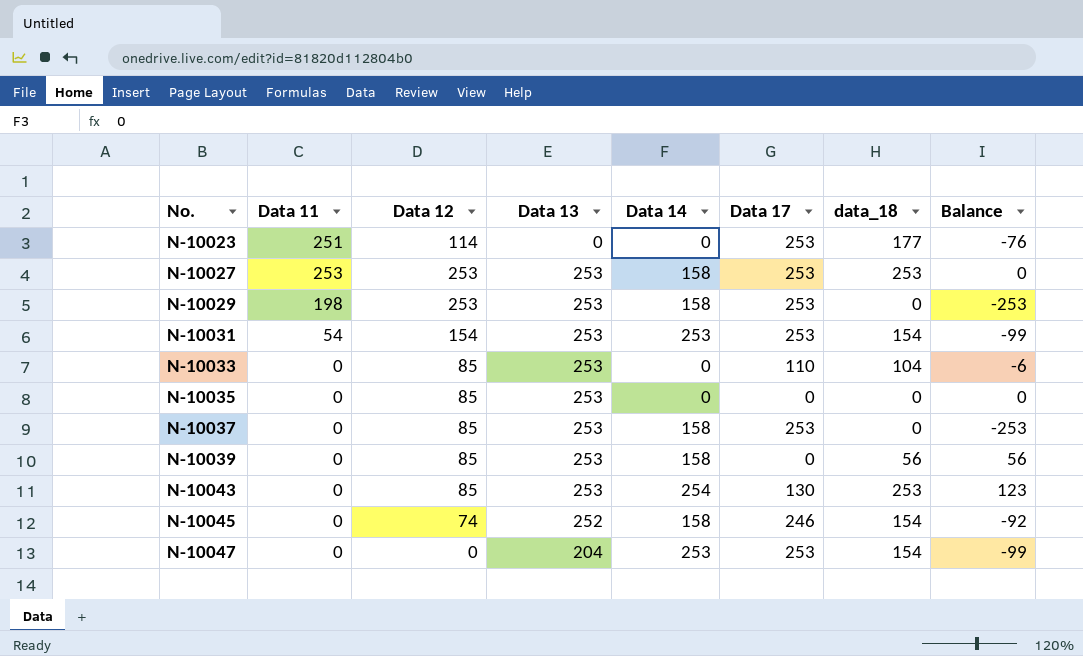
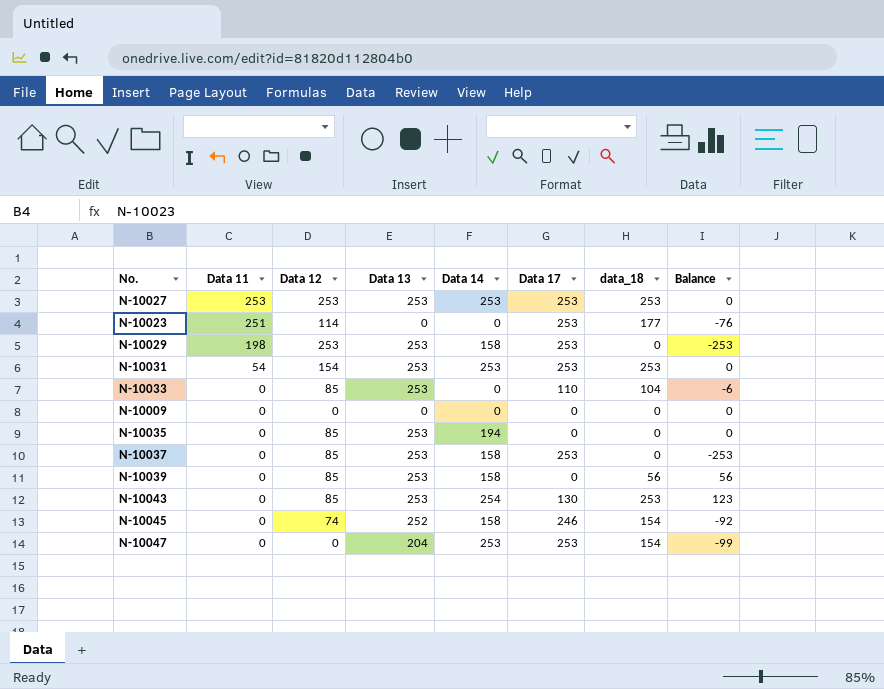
row order: No. ascending -> Data 11 descending
N-10027 | Data 14: 158 -> 253
N-10031 | data_18: 154 -> 253
N-10031 | Balance: -99 -> 0
row N-10009: none -> 0 | 0 | 0 | 0 | 0 | 0 | 0
N-10035 | Data 14: 0 -> 194

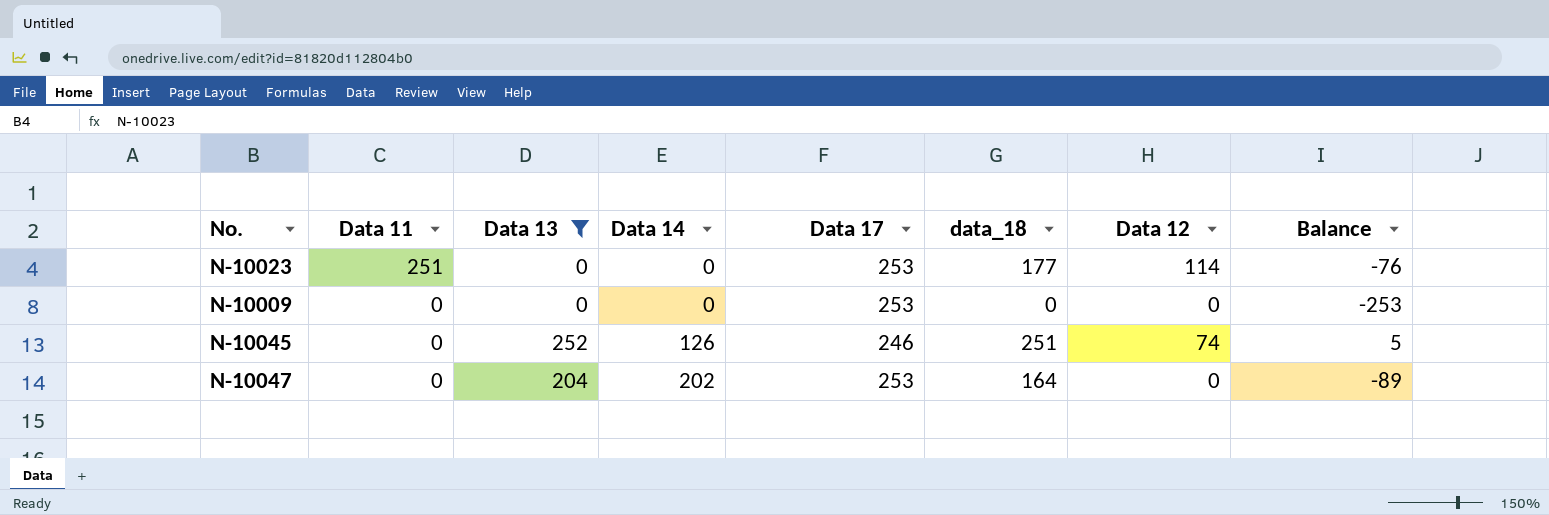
filter: none -> Data 13 != 253
column Data 12 | position: 3 -> 7
N-10009 | Data 17: 0 -> 253
N-10009 | Balance: 0 -> -253
N-10045 | Data 14: 158 -> 126
N-10045 | data_18: 154 -> 251
N-10045 | Balance: -92 -> 5
N-10047 | Data 14: 253 -> 202
N-10047 | data_18: 154 -> 164
N-10047 | Balance: -99 -> -89

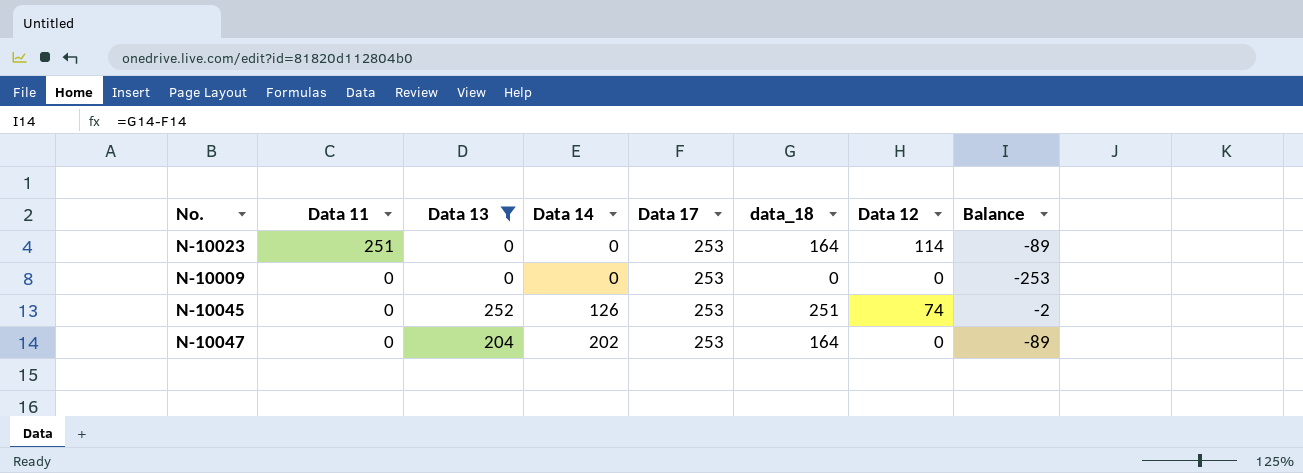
N-10023 | data_18: 177 -> 164
N-10023 | Balance: -76 -> -89
N-10045 | Data 17: 246 -> 253
N-10045 | Balance: 5 -> -2

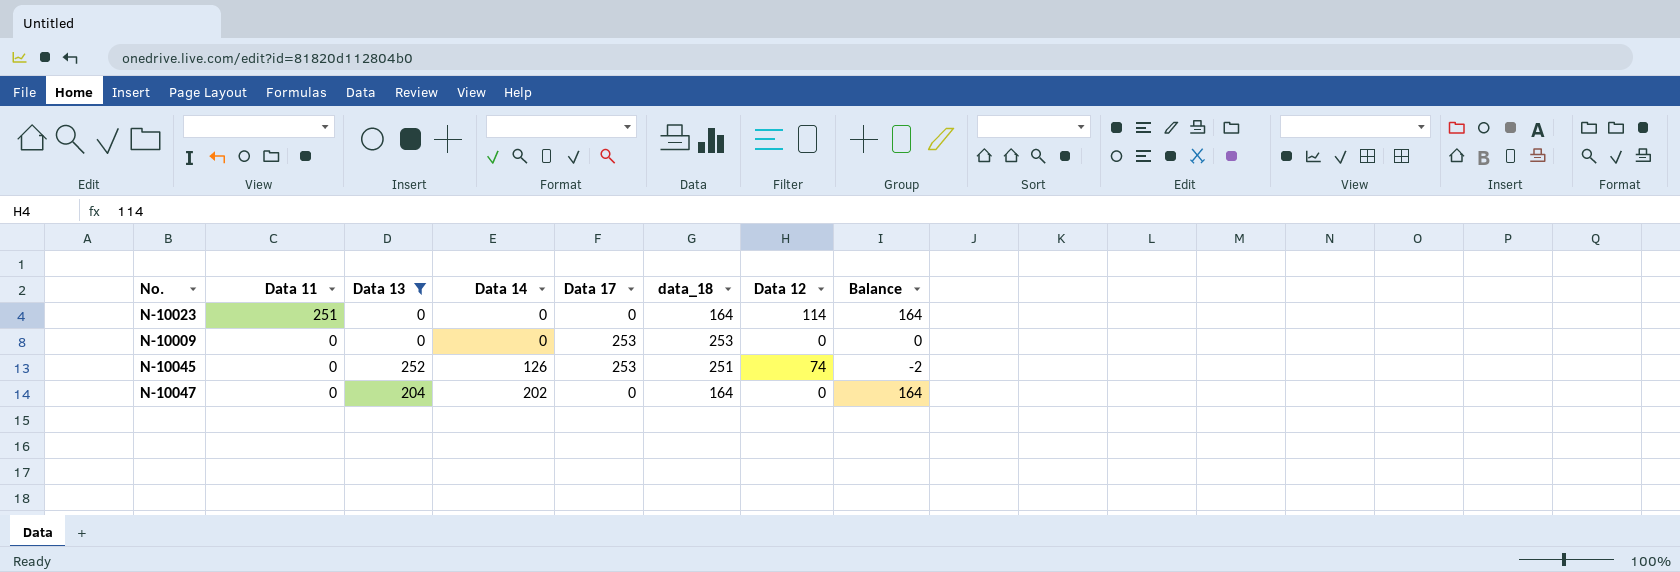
N-10023 | Data 17: 253 -> 0
N-10023 | Balance: -89 -> 164
N-10009 | data_18: 0 -> 253
N-10009 | Balance: -253 -> 0
N-10047 | Data 17: 253 -> 0
N-10047 | Balance: -89 -> 164

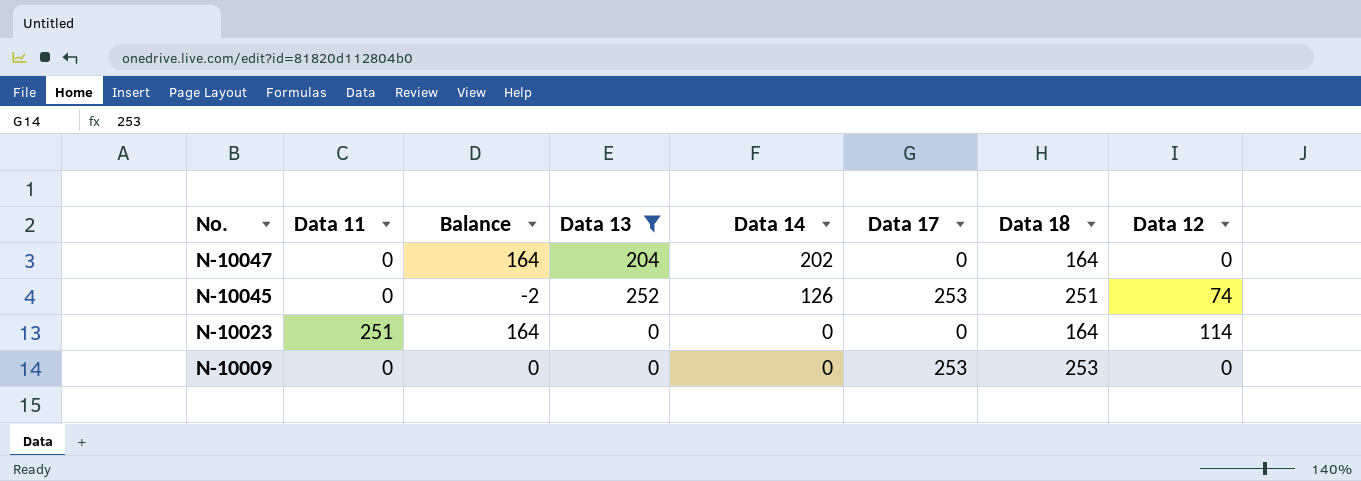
row order: Data 11 descending -> No. descending
column Balance | position: 8 -> 3
column name: data_18 -> Data 18

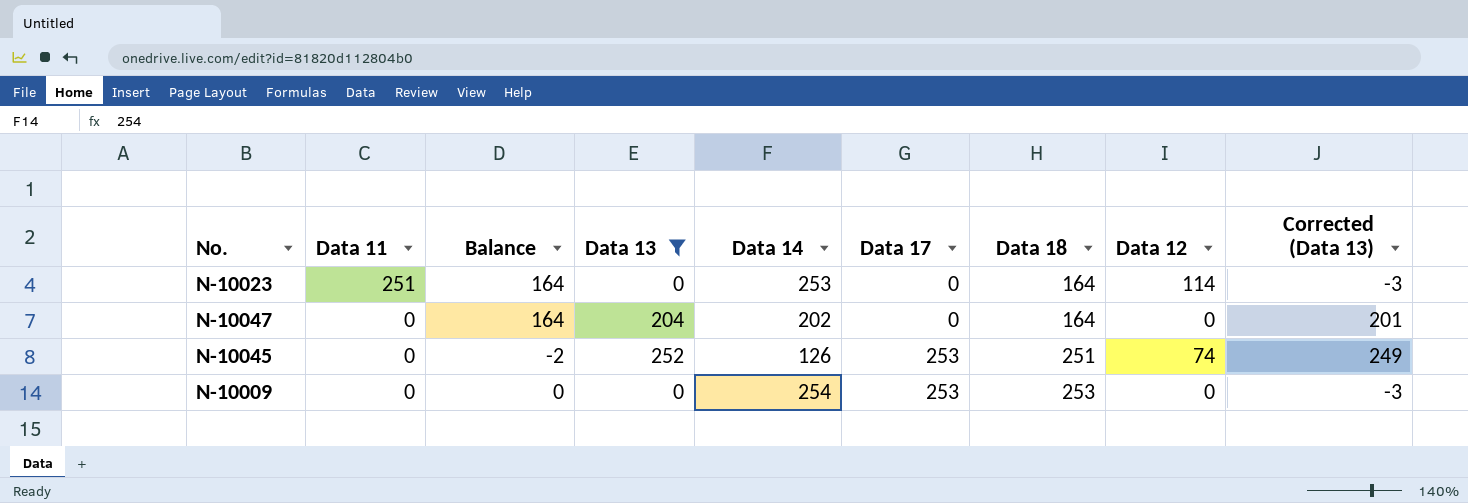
row order: No. descending -> Data 11 descending
column Corrected (Data 13) | formula: none -> [Data 13] - 3
N-10023 | Data 14: 0 -> 253
N-10009 | Data 14: 0 -> 254

